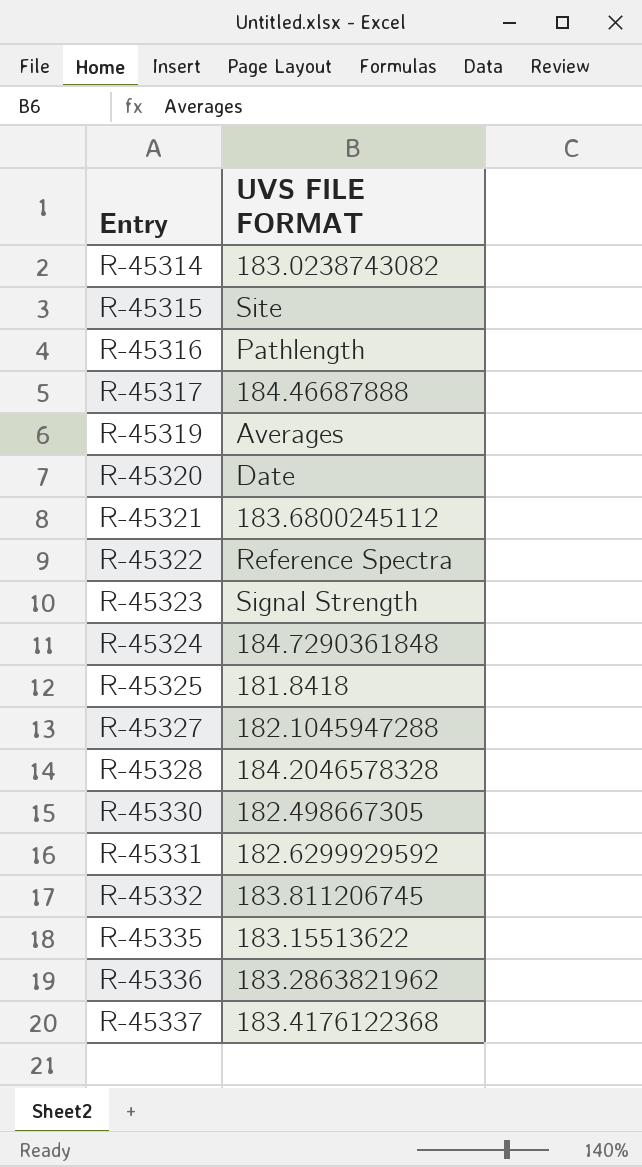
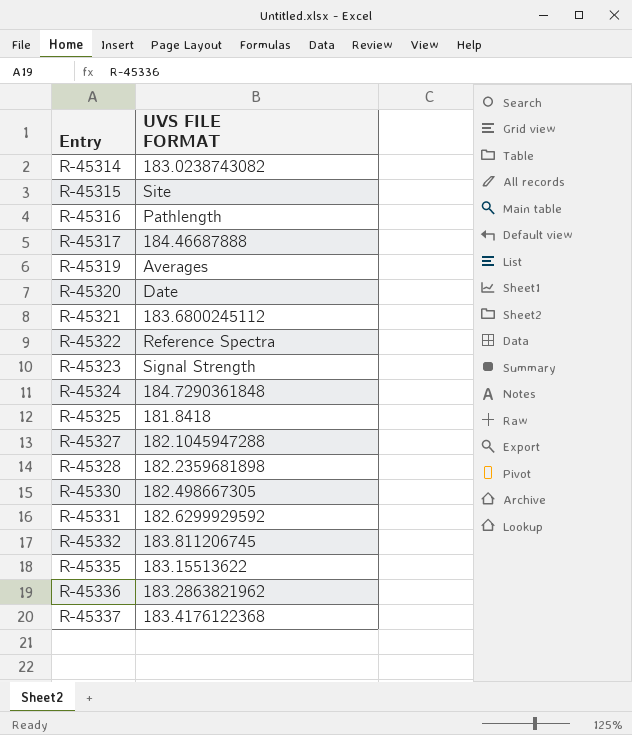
R-45328 | UVS FILE FORMAT: 184.2046578328 -> 182.2359681898

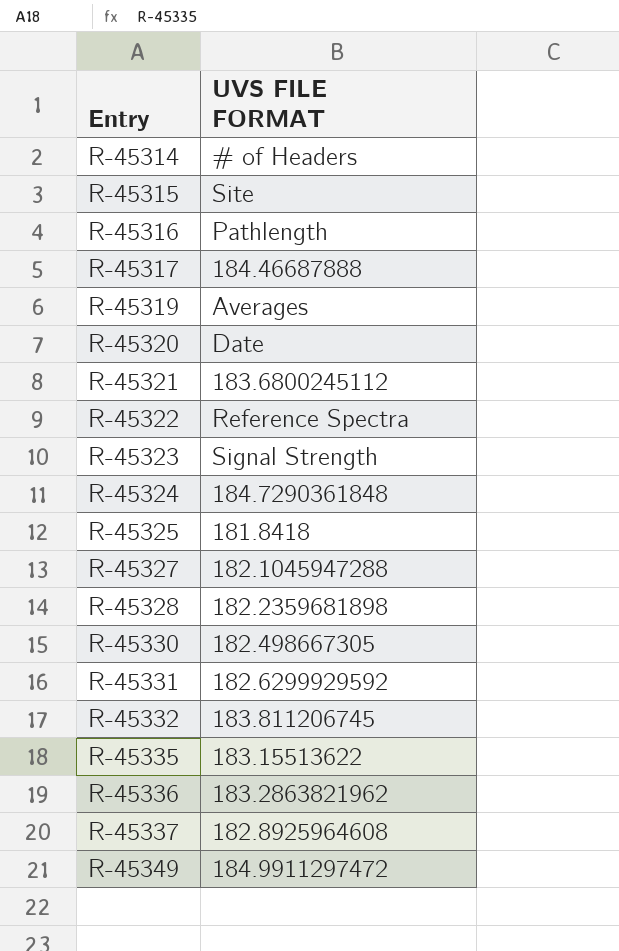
R-45314 | UVS FILE FORMAT: 183.0238743082 -> # of Headers
R-45337 | UVS FILE FORMAT: 183.4176122368 -> 182.8925964608
row R-45349: none -> 184.9911297472

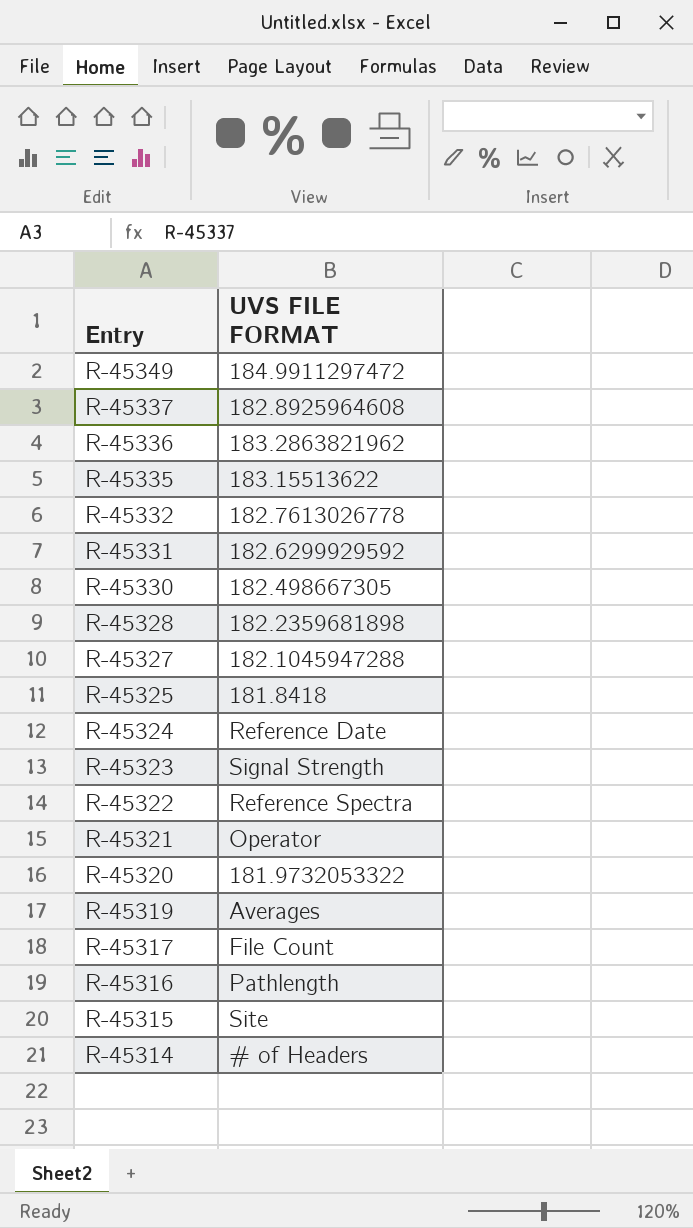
row order: Entry ascending -> Entry descending
R-45332 | UVS FILE FORMAT: 183.811206745 -> 182.7613026778
R-45324 | UVS FILE FORMAT: 184.7290361848 -> Reference Date
R-45321 | UVS FILE FORMAT: 183.6800245112 -> Operator
R-45320 | UVS FILE FORMAT: Date -> 181.9732053322
R-45317 | UVS FILE FORMAT: 184.46687888 -> File Count

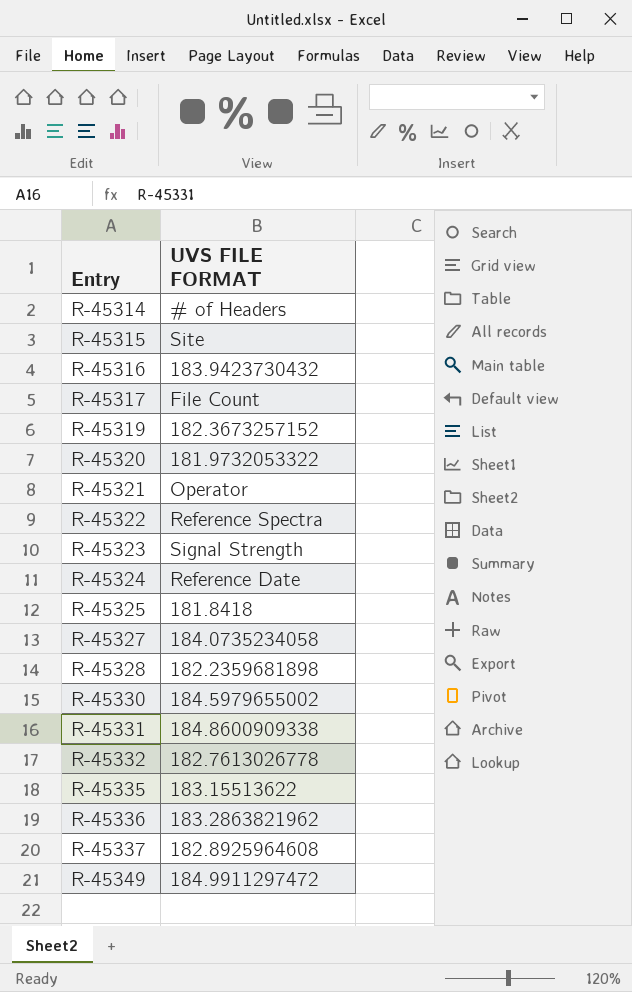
row order: Entry descending -> Entry ascending
R-45316 | UVS FILE FORMAT: Pathlength -> 183.9423730432
R-45319 | UVS FILE FORMAT: Averages -> 182.3673257152
R-45327 | UVS FILE FORMAT: 182.1045947288 -> 184.0735234058
R-45330 | UVS FILE FORMAT: 182.498667305 -> 184.5979655002
R-45331 | UVS FILE FORMAT: 182.6299929592 -> 184.8600909338

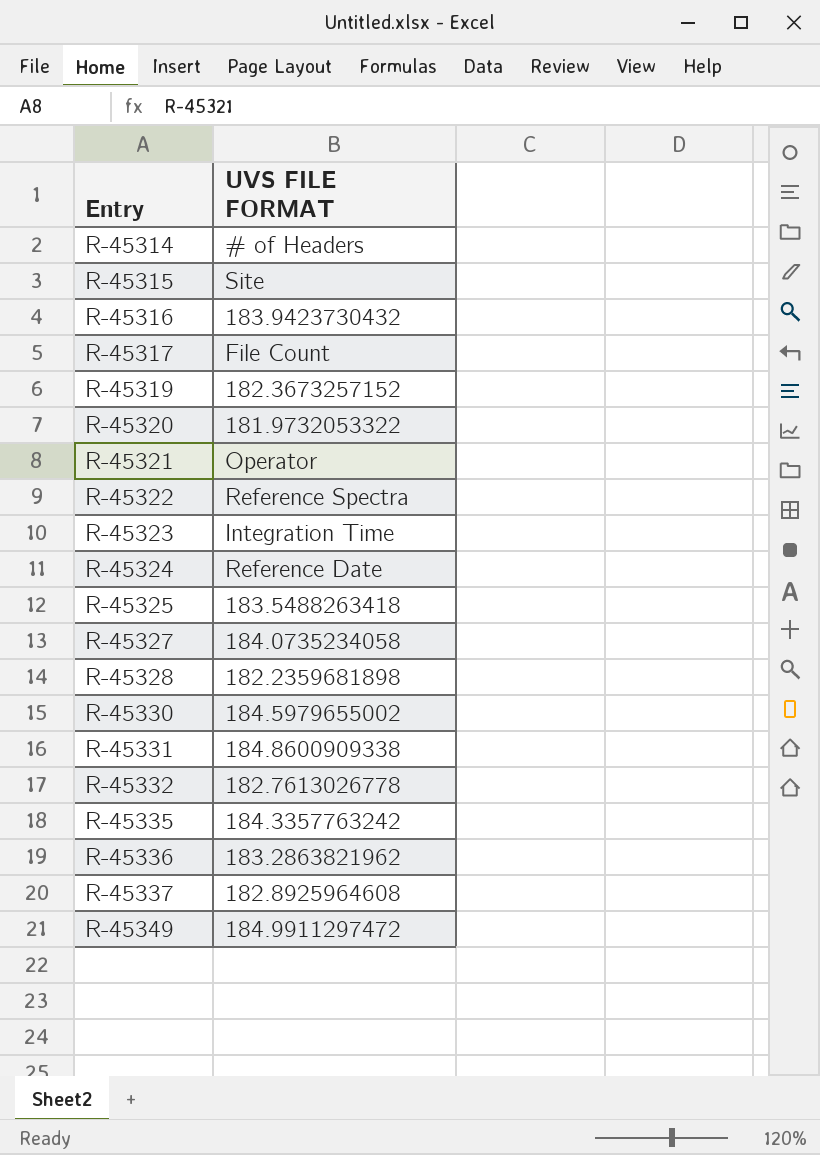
R-45323 | UVS FILE FORMAT: Signal Strength -> Integration Time
R-45325 | UVS FILE FORMAT: 181.8418 -> 183.5488263418
R-45335 | UVS FILE FORMAT: 183.15513622 -> 184.3357763242

